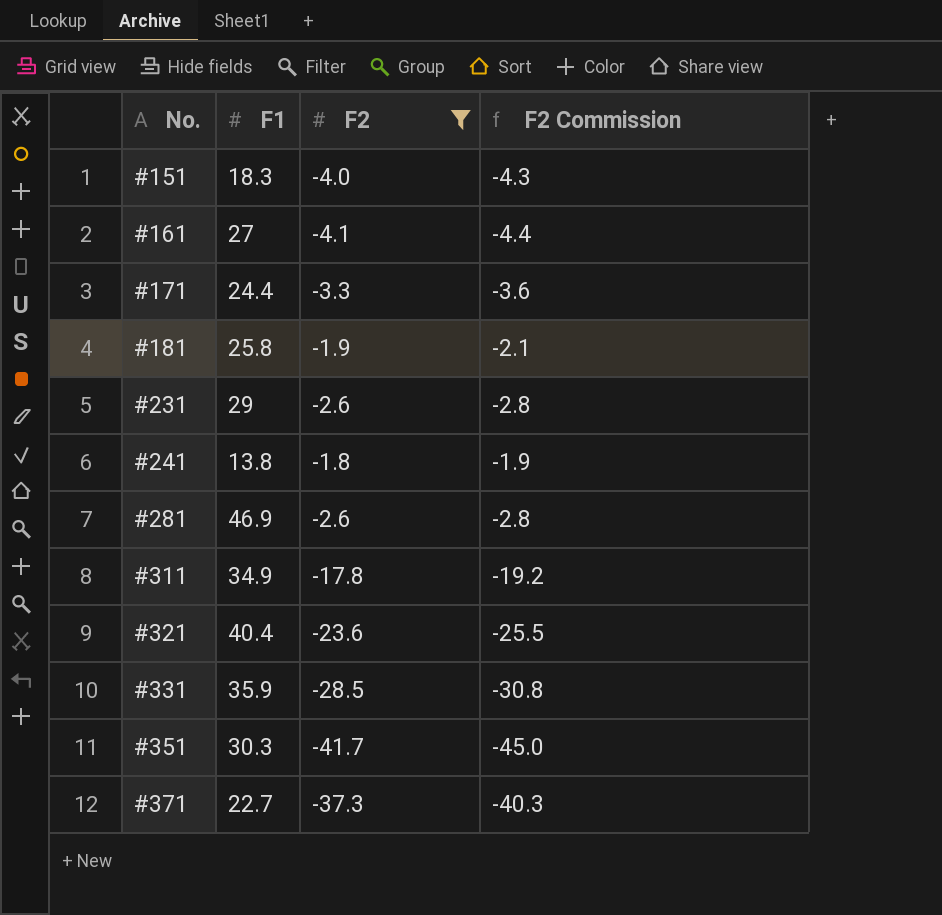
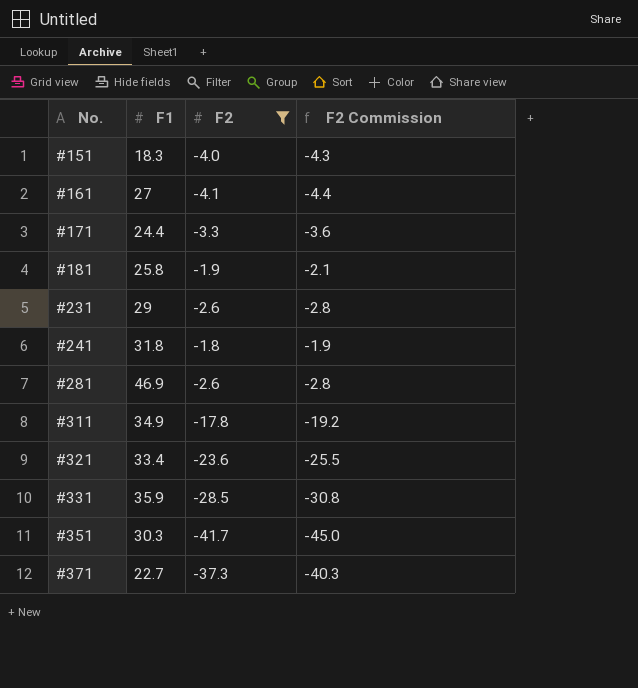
#241 | F1: 13.8 -> 31.8
#321 | F1: 40.4 -> 33.4

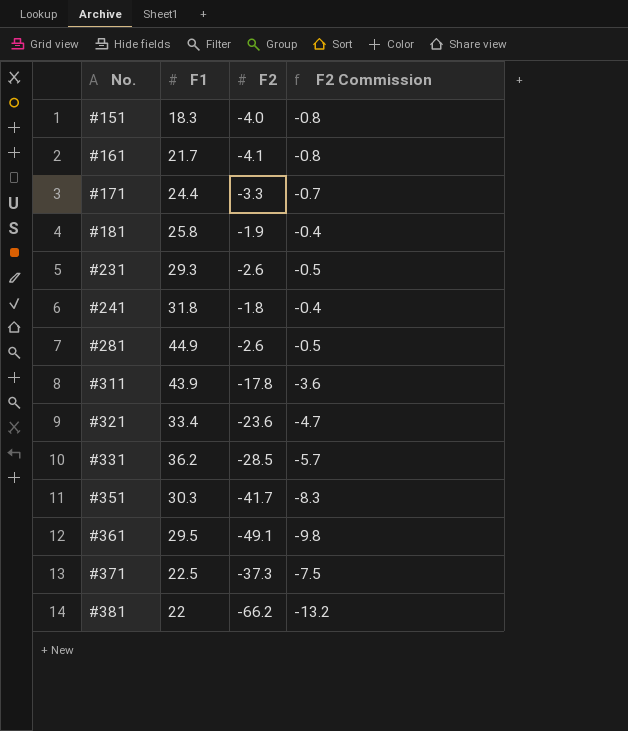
filter: F2 >= -41.7 -> none
column F2 Commission | formula: [F2] * 1.08 -> [F2] * 0.2
#161 | F1: 27 -> 21.7
#231 | F1: 29 -> 29.3
#281 | F1: 46.9 -> 44.9
#311 | F1: 34.9 -> 43.9
#331 | F1: 35.9 -> 36.2
#371 | F1: 22.7 -> 22.5

